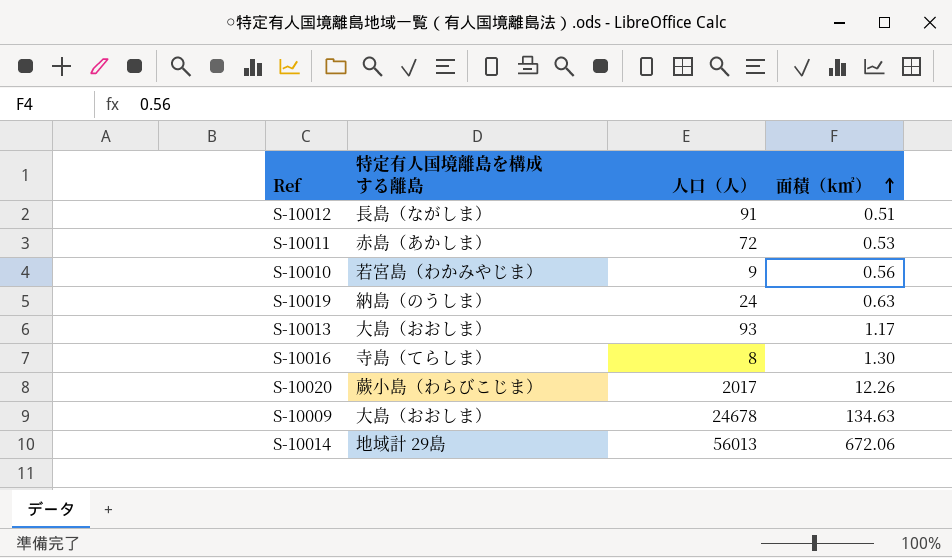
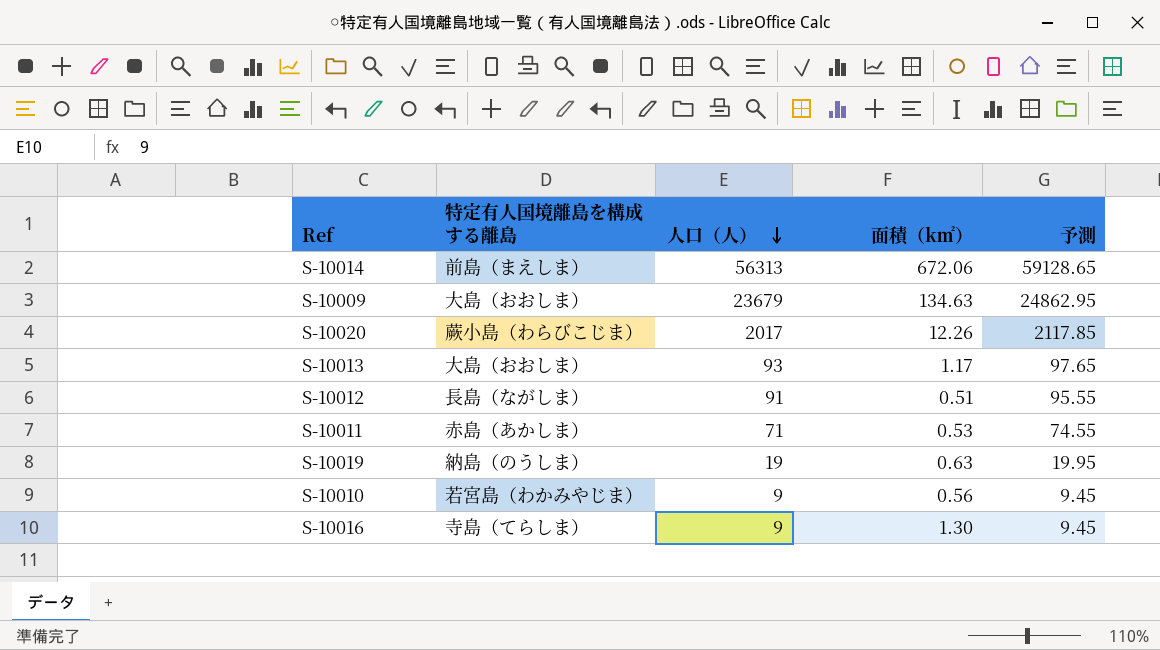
row order: 面積（k㎡） ascending -> 人口（人） descending
column 予測 | formula: none -> [人口（人）] * 1.05
S-10014 | 特定有人国境離島を構成する離島: 地域計 29島 -> 前島（まえしま）
S-10014 | 人口（人）: 56013 -> 56313
S-10009 | 人口（人）: 24678 -> 23679
S-10011 | 人口（人）: 72 -> 71
S-10019 | 人口（人）: 24 -> 19
S-10016 | 人口（人）: 8 -> 9

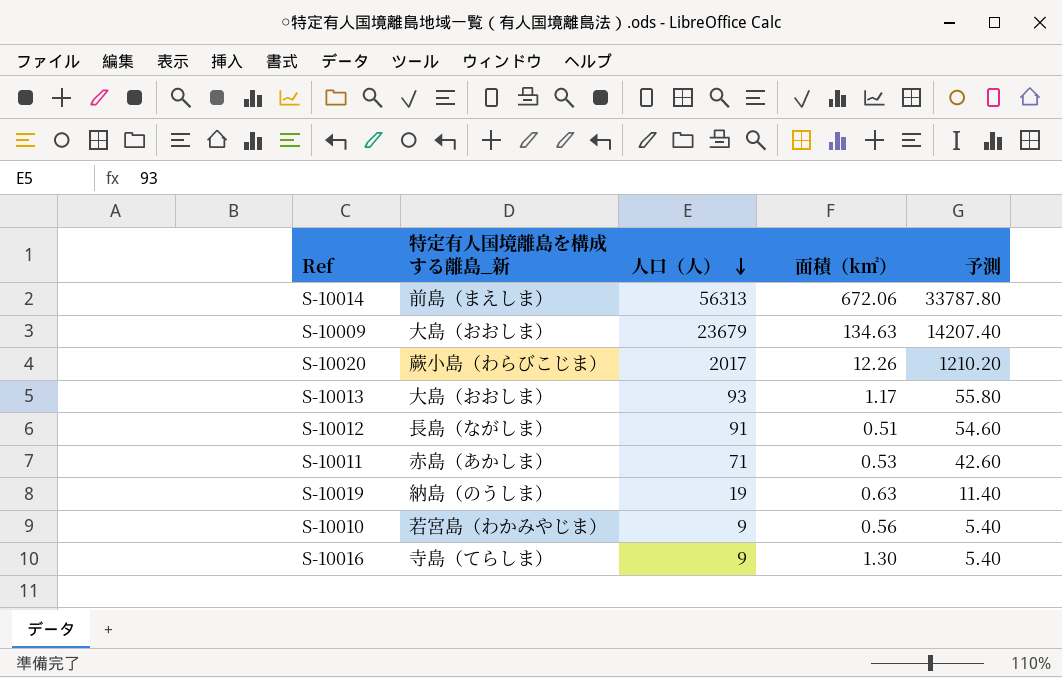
column name: 特定有人国境離島を構成する離島 -> 特定有人国境離島を構成する離島_新
column 予測 | formula: [人口（人）] * 1.05 -> [人口（人）] * 0.6

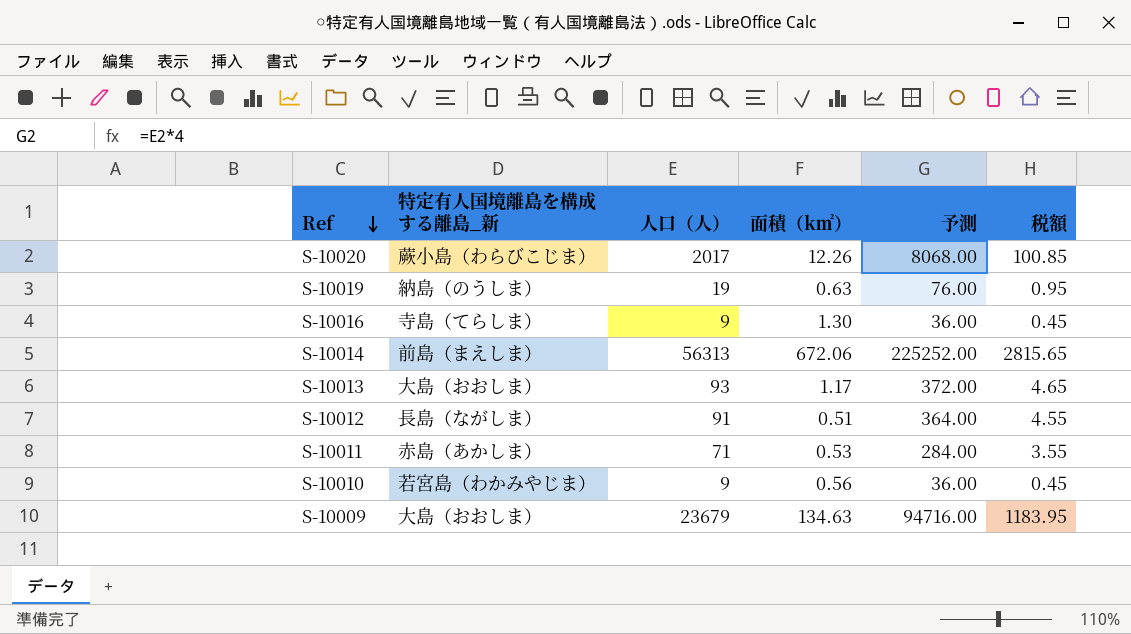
row order: 人口（人） descending -> Ref descending
column 予測 | formula: [人口（人）] * 0.6 -> [人口（人）] * 4
column 税額 | formula: none -> [人口（人）] * 0.05

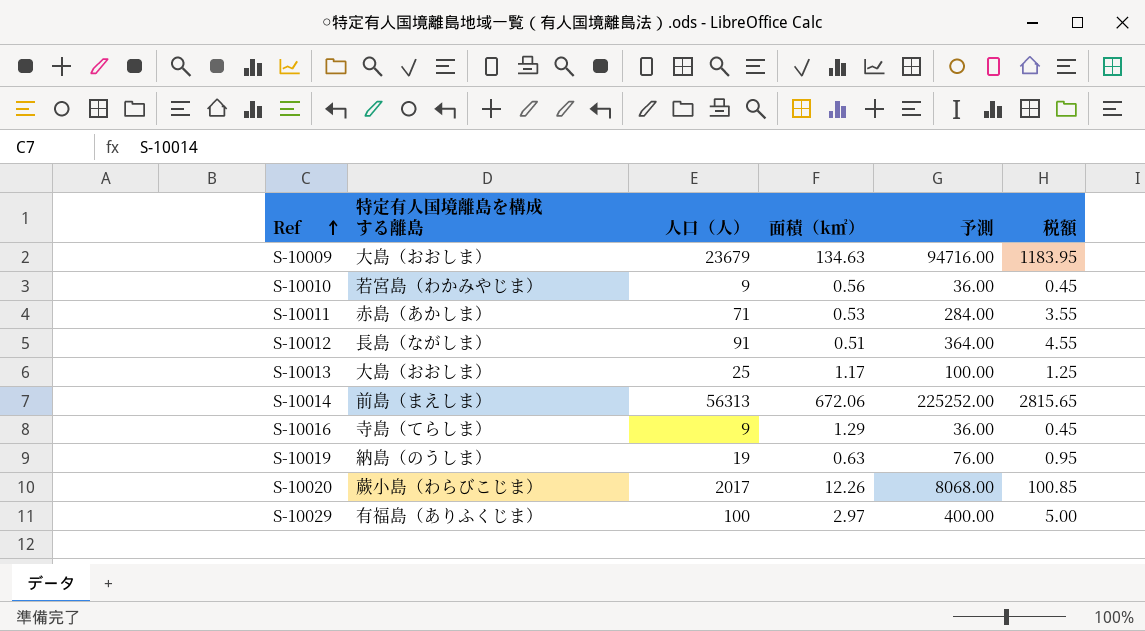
row order: Ref descending -> Ref ascending
column name: 特定有人国境離島を構成する離島_新 -> 特定有人国境離島を構成する離島
S-10013 | 人口（人）: 93 -> 25
S-10013 | 予測: 372.00 -> 100.00
S-10013 | 税額: 4.65 -> 1.25
S-10016 | 面積（k㎡）: 1.30 -> 1.29
row S-10029: none -> 有福島（ありふくじま） | 100 | 2.97 | 400.00 | 5.00

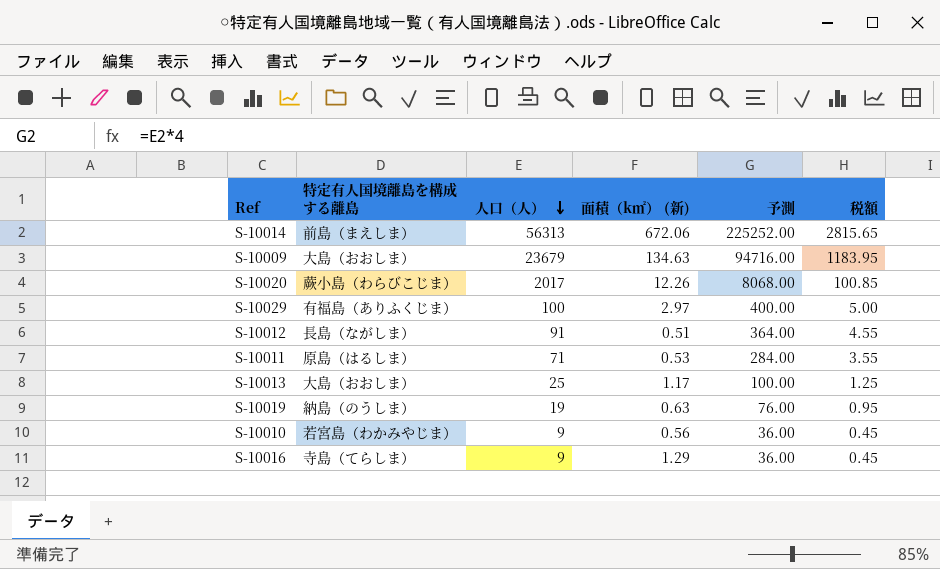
row order: Ref ascending -> 人口（人） descending
column name: 面積（k㎡） -> 面積（k㎡） (新)
S-10011 | 特定有人国境離島を構成する離島: 赤島（あかしま） -> 原島（はるしま）

